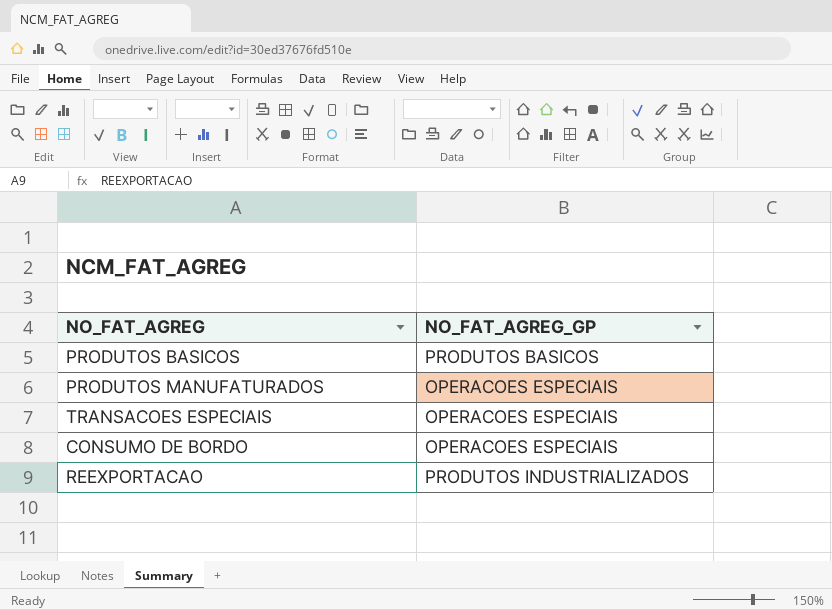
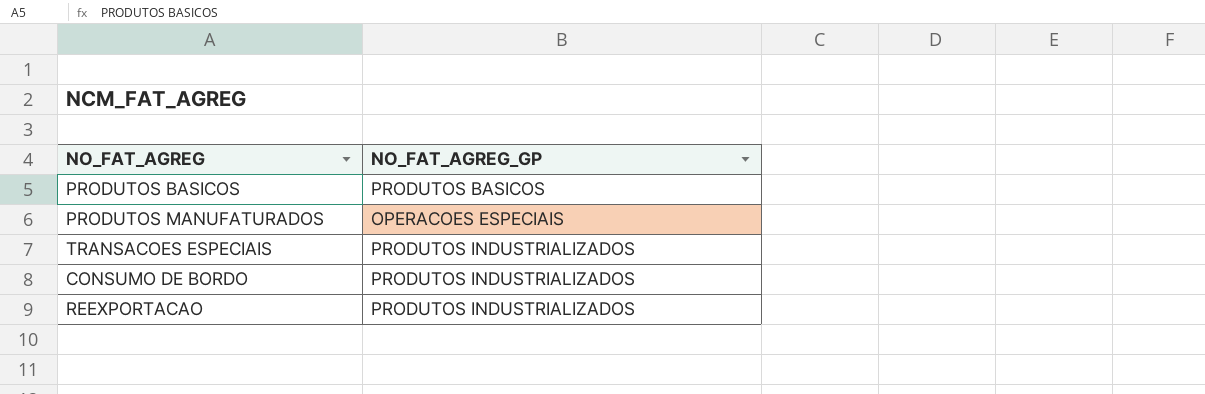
TRANSACOES ESPECIAIS | NO_FAT_AGREG_GP: OPERACOES ESPECIAIS -> PRODUTOS INDUSTRIALIZADOS
CONSUMO DE BORDO | NO_FAT_AGREG_GP: OPERACOES ESPECIAIS -> PRODUTOS INDUSTRIALIZADOS

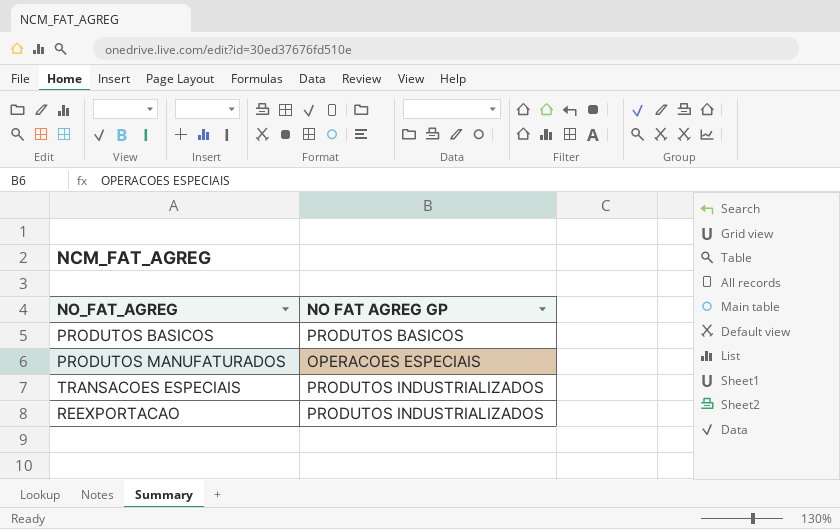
column name: NO_FAT_AGREG_GP -> NO FAT AGREG GP
row CONSUMO DE BORDO: PRODUTOS INDUSTRIALIZADOS -> none

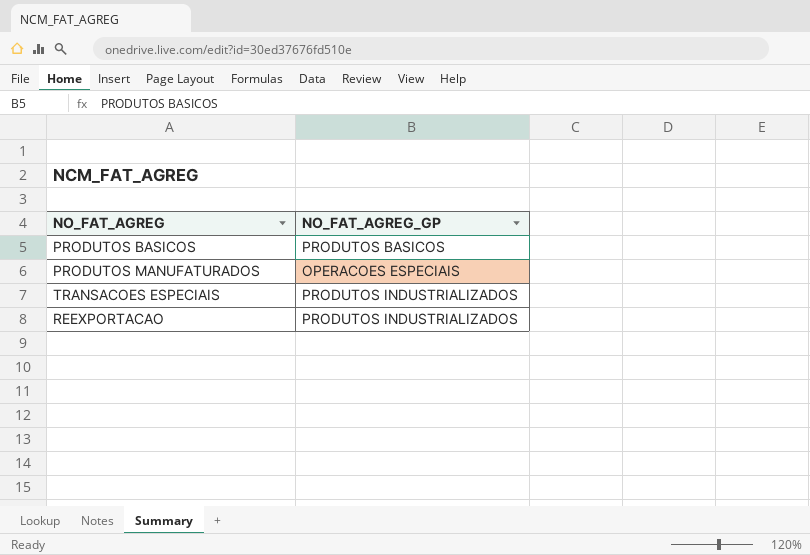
column name: NO FAT AGREG GP -> NO_FAT_AGREG_GP

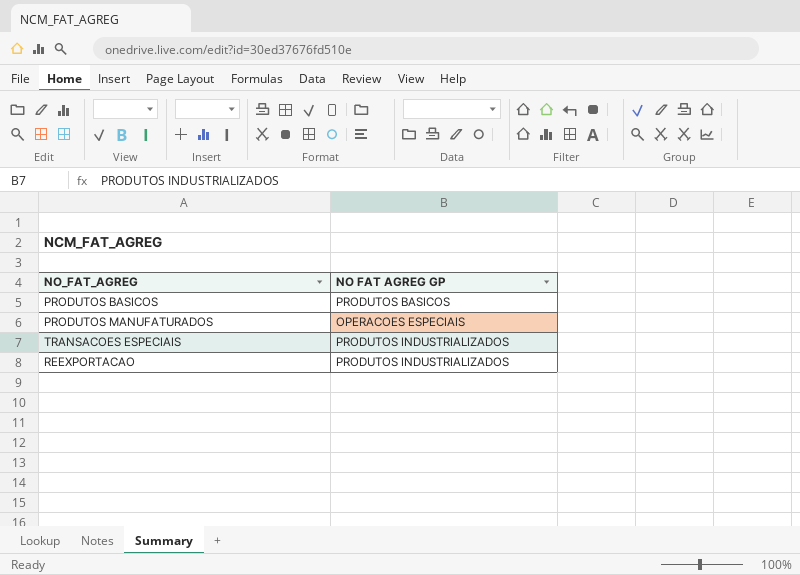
column name: NO_FAT_AGREG_GP -> NO FAT AGREG GP

